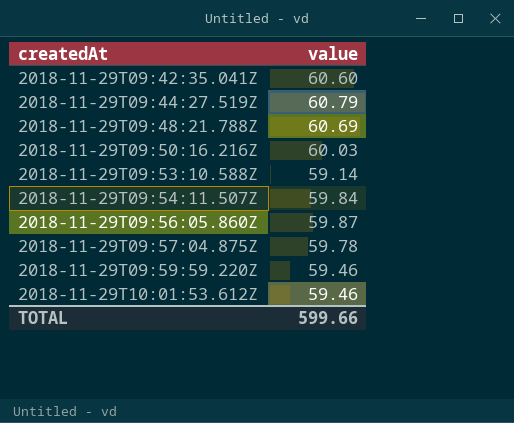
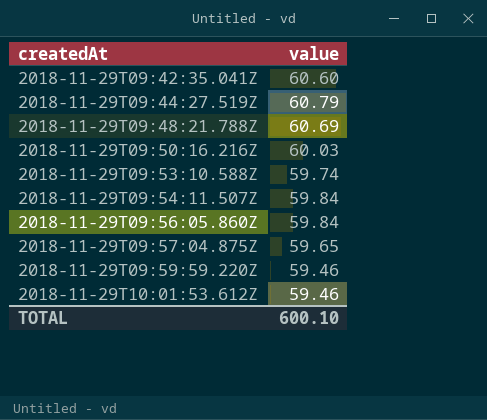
2018-11-29T09:53:10.588Z | value: 59.14 -> 59.74
2018-11-29T09:56:05.860Z | value: 59.87 -> 59.84
2018-11-29T09:57:04.875Z | value: 59.78 -> 59.65
TOTAL | value: 599.66 -> 600.10

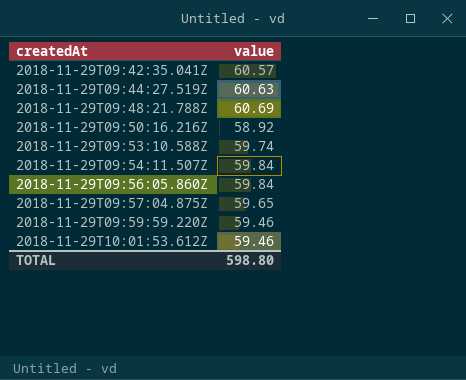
2018-11-29T09:42:35.041Z | value: 60.60 -> 60.57
2018-11-29T09:44:27.519Z | value: 60.79 -> 60.63
2018-11-29T09:50:16.216Z | value: 60.03 -> 58.92
TOTAL | value: 600.10 -> 598.80

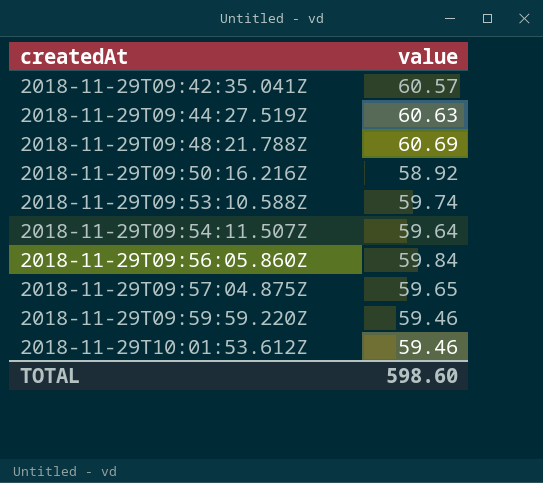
2018-11-29T09:54:11.507Z | value: 59.84 -> 59.64
TOTAL | value: 598.80 -> 598.60

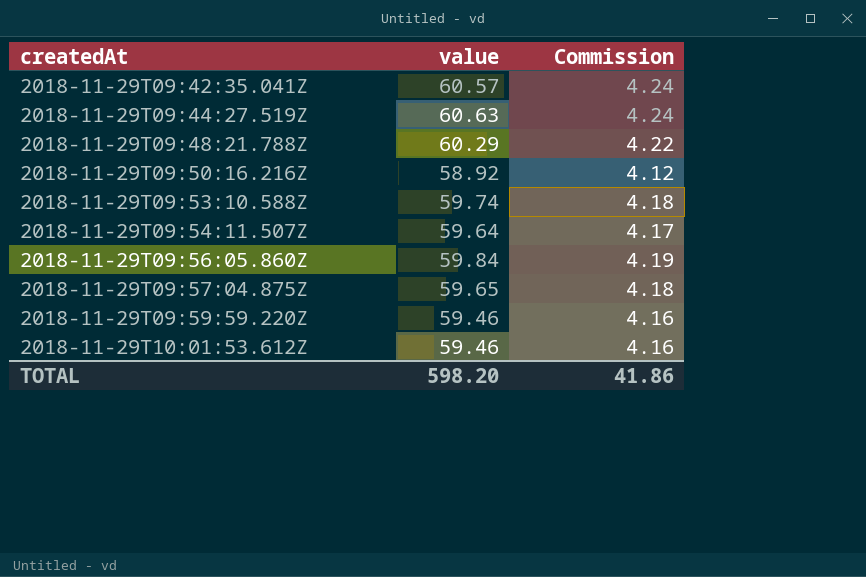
column Commission | formula: none -> [value] * 0.07
2018-11-29T09:48:21.788Z | value: 60.69 -> 60.29
TOTAL | value: 598.60 -> 598.20

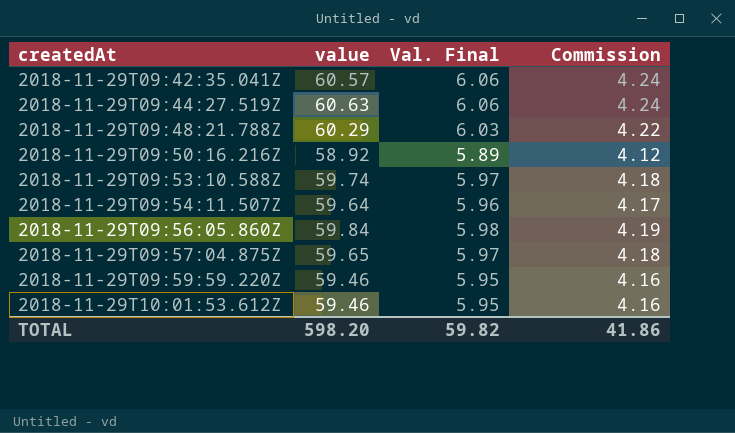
column Val. Final | formula: none -> [value] * 0.1

